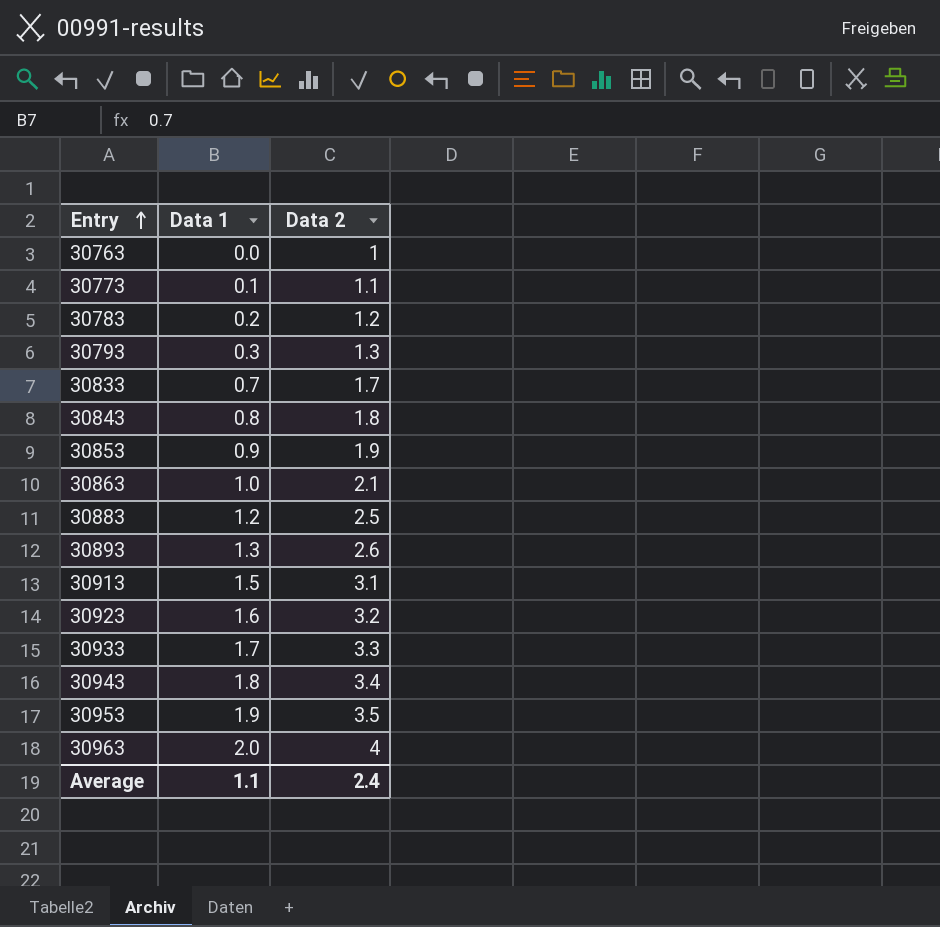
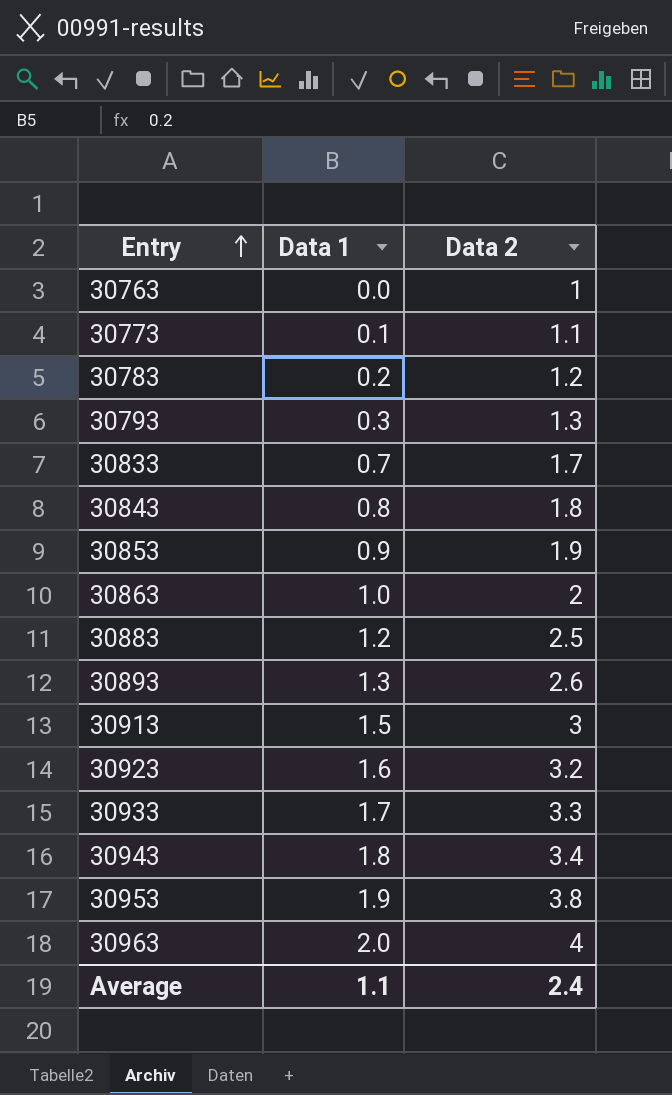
30863 | Data 2: 2.1 -> 2
30913 | Data 2: 3.1 -> 3
30953 | Data 2: 3.5 -> 3.8

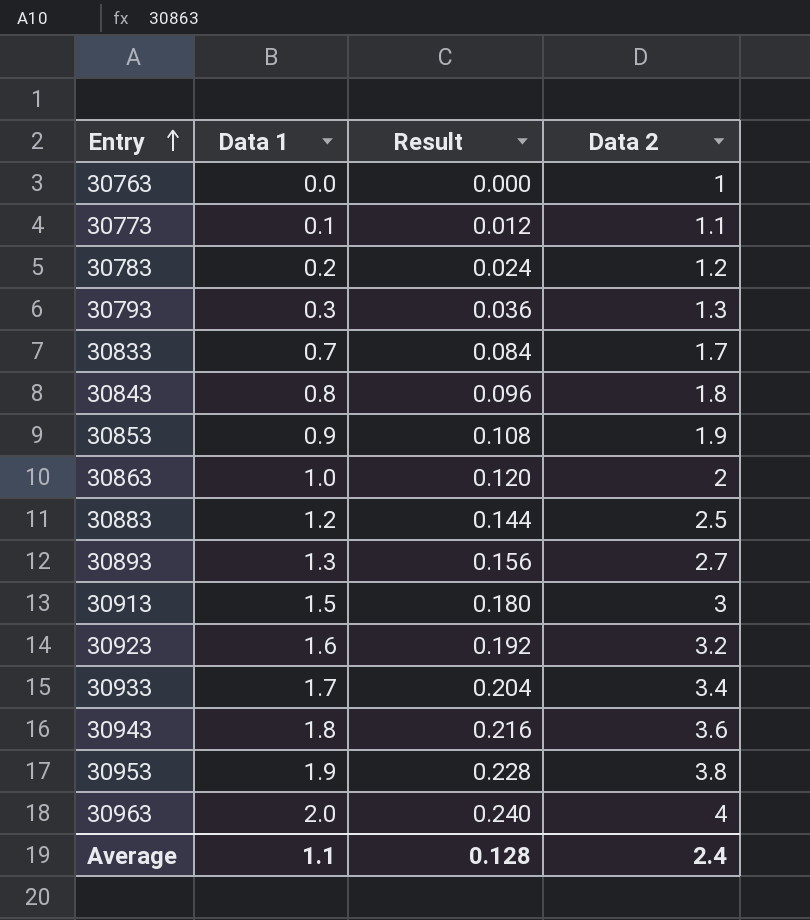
column Result | formula: none -> [Data 1] * 0.12
30893 | Data 2: 2.6 -> 2.7
30933 | Data 2: 3.3 -> 3.4
30943 | Data 2: 3.4 -> 3.6

